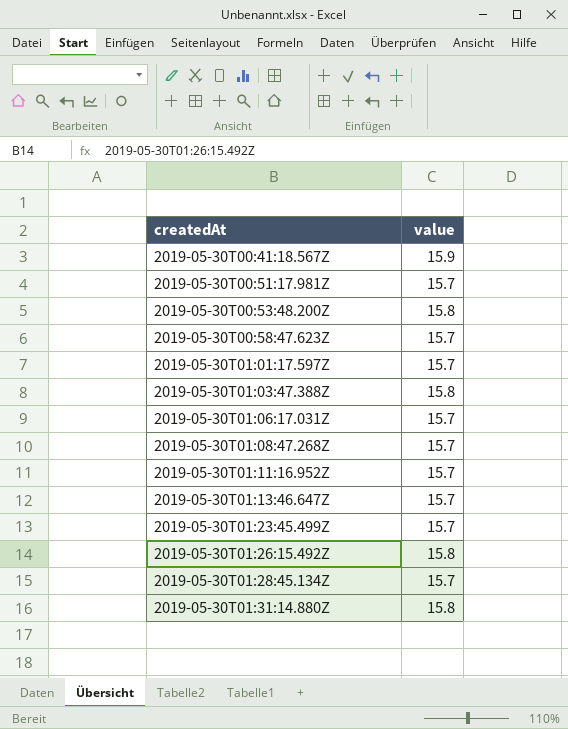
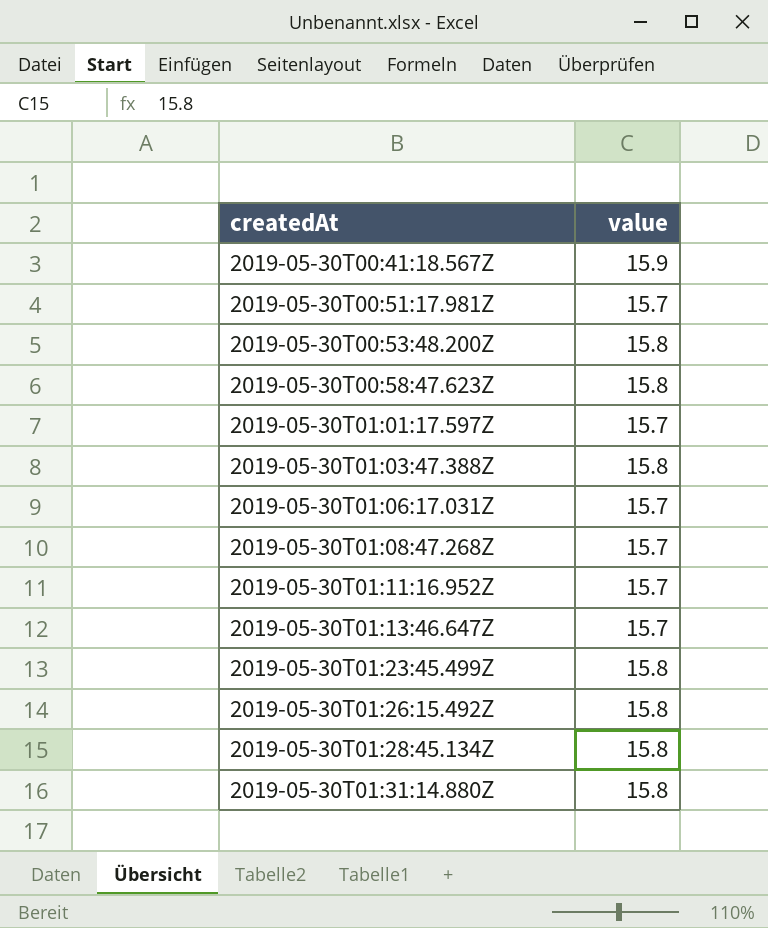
2019-05-30T00:58:47.623Z | value: 15.7 -> 15.8
2019-05-30T01:23:45.499Z | value: 15.7 -> 15.8
2019-05-30T01:28:45.134Z | value: 15.7 -> 15.8

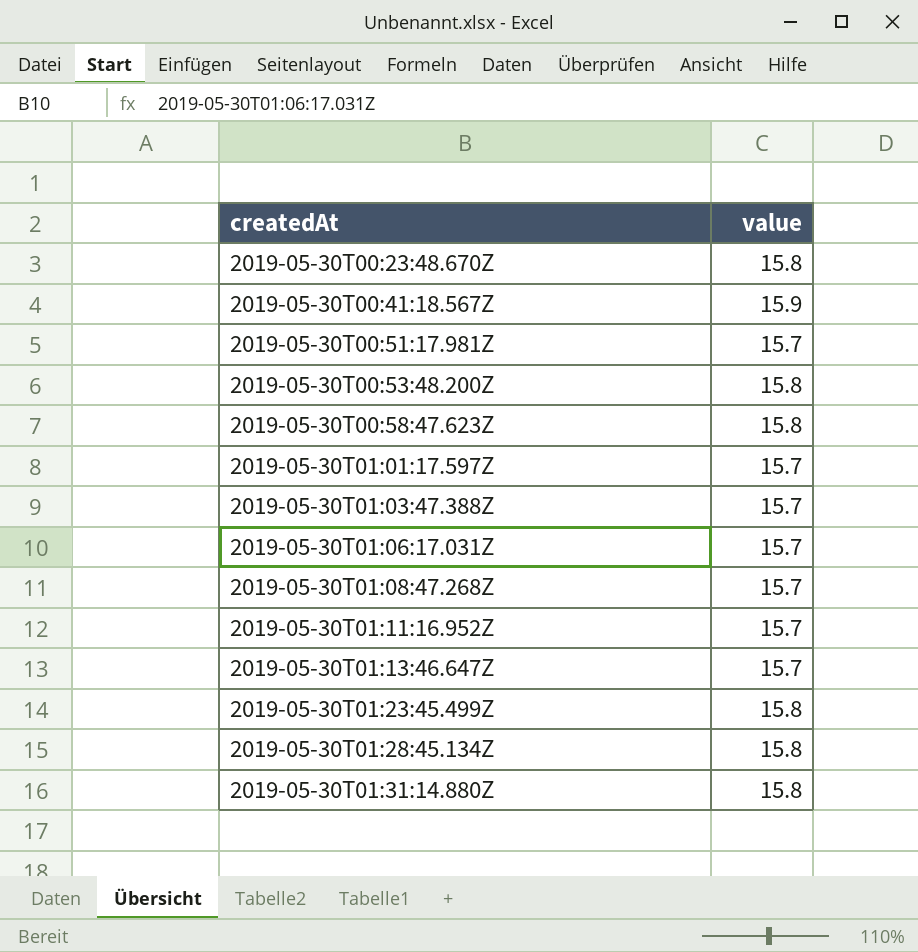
row 2019-05-30T01:26:15.492Z: 15.8 -> none
row 2019-05-30T00:23:48.670Z: none -> 15.8
2019-05-30T01:03:47.388Z | value: 15.8 -> 15.7

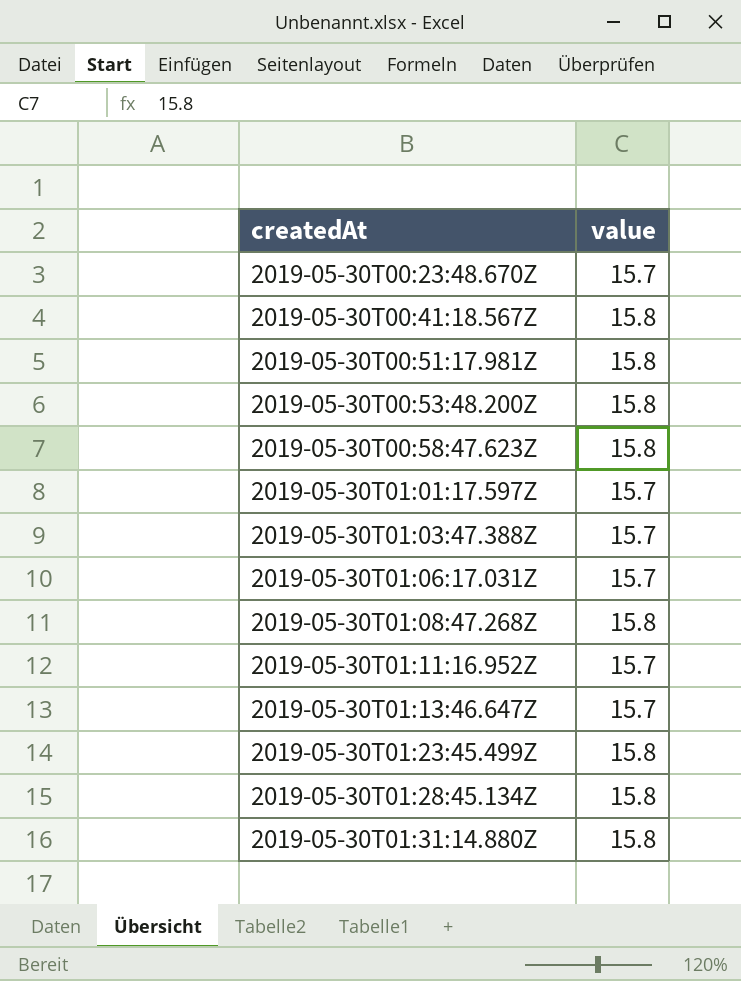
2019-05-30T00:23:48.670Z | value: 15.8 -> 15.7
2019-05-30T00:41:18.567Z | value: 15.9 -> 15.8
2019-05-30T00:51:17.981Z | value: 15.7 -> 15.8
2019-05-30T01:08:47.268Z | value: 15.7 -> 15.8

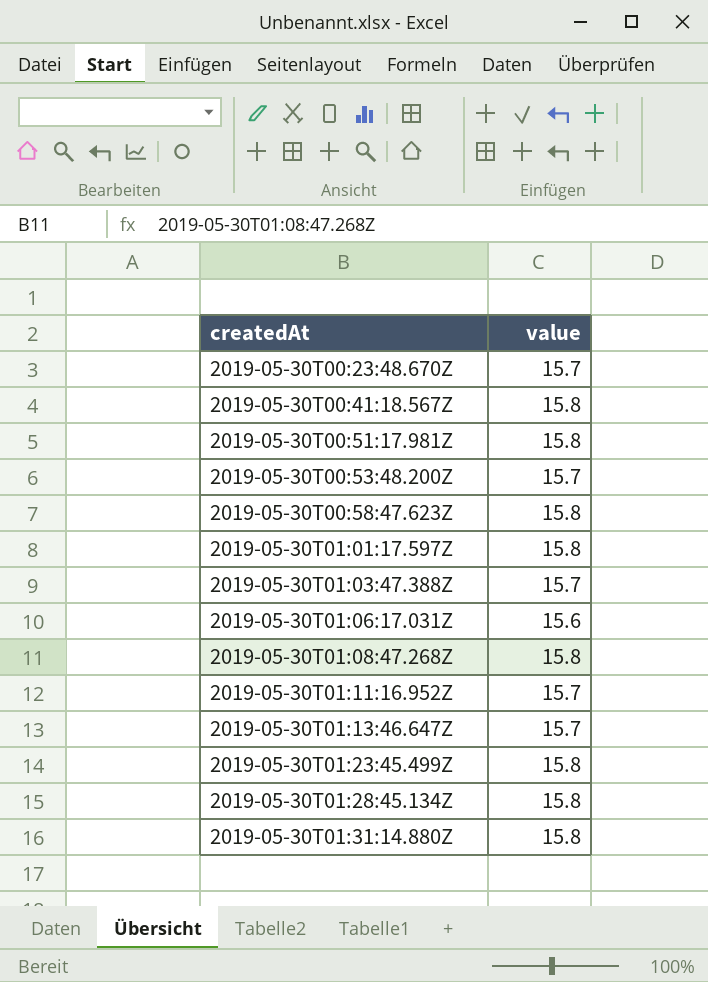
2019-05-30T00:53:48.200Z | value: 15.8 -> 15.7
2019-05-30T01:01:17.597Z | value: 15.7 -> 15.8
2019-05-30T01:06:17.031Z | value: 15.7 -> 15.6

